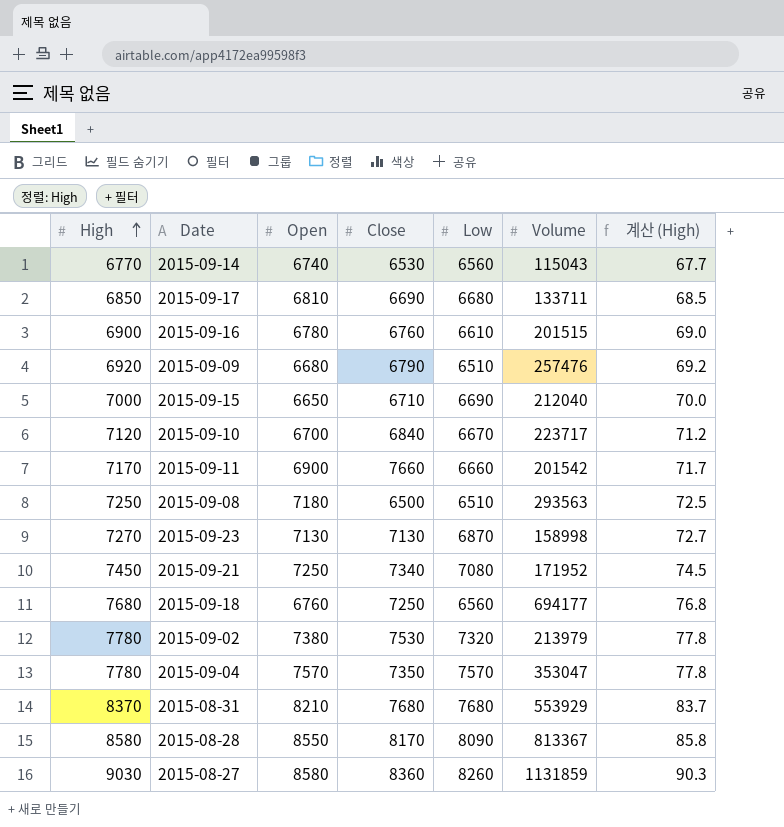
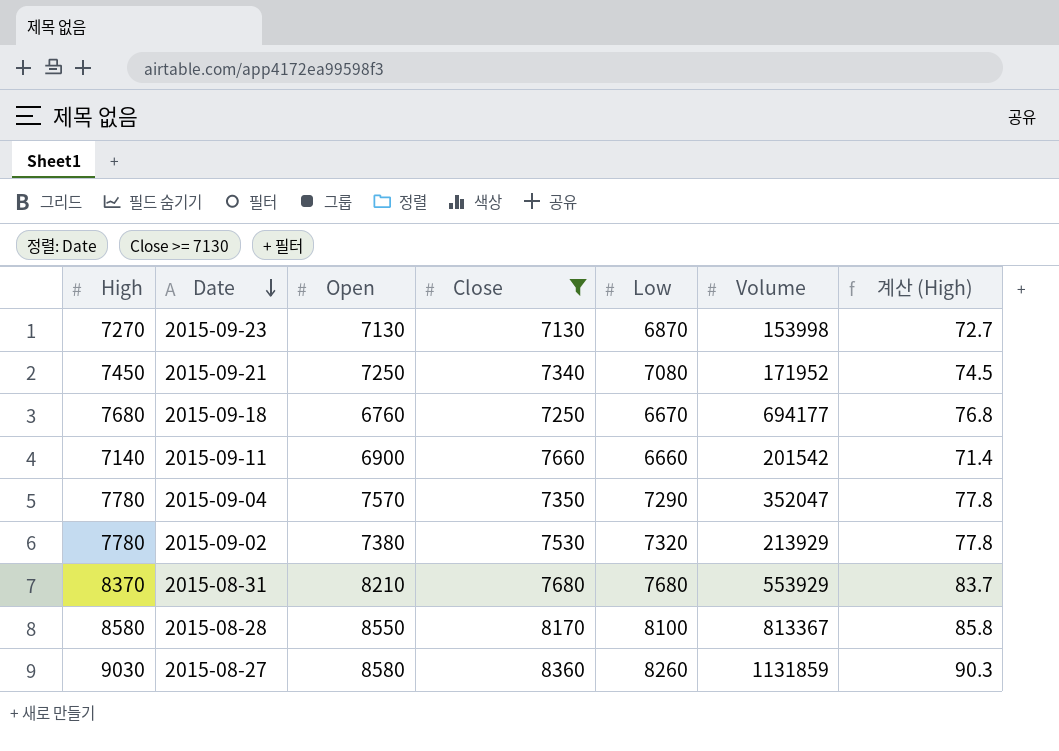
filter: none -> Close >= 7130
row order: High ascending -> Date descending
2015-09-23 | Volume: 158998 -> 153998
2015-09-18 | Low: 6560 -> 6670
2015-09-11 | High: 7170 -> 7140
2015-09-11 | 계산 (High): 71.7 -> 71.4
2015-09-04 | Low: 7570 -> 7290
2015-09-04 | Volume: 353047 -> 352047
2015-09-02 | Volume: 213979 -> 213929
2015-08-28 | Low: 8090 -> 8100

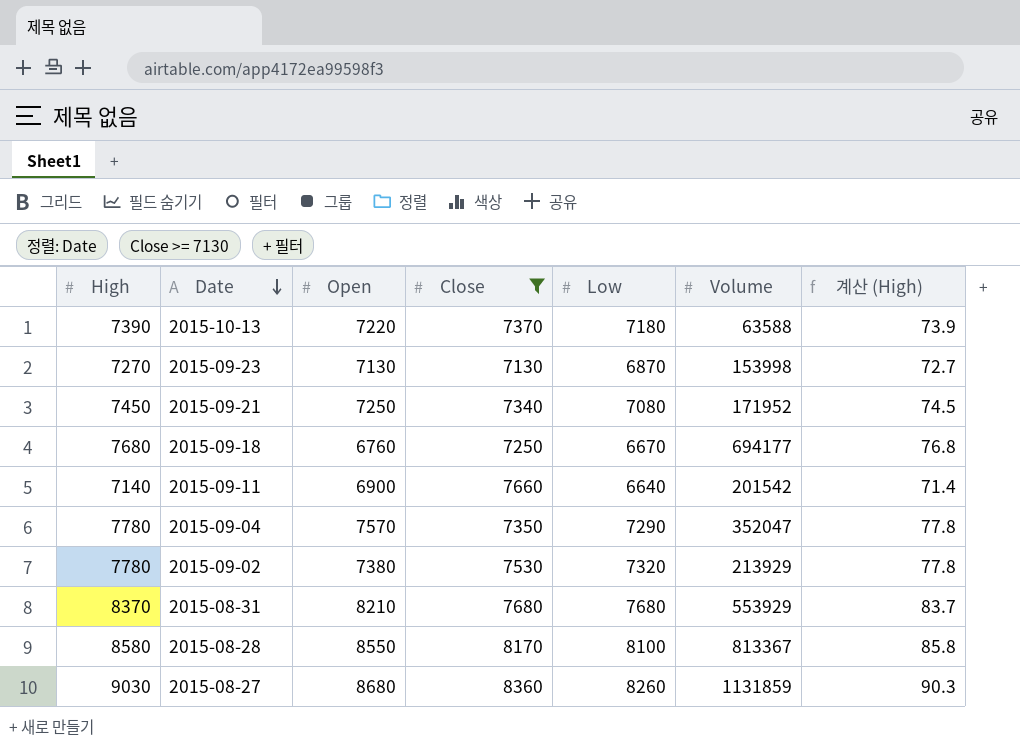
row 2015-10-13: none -> 7390 | 7220 | 7370 | 7180 | 63588 | 73.9
2015-09-11 | Low: 6660 -> 6640
2015-08-27 | Open: 8580 -> 8680

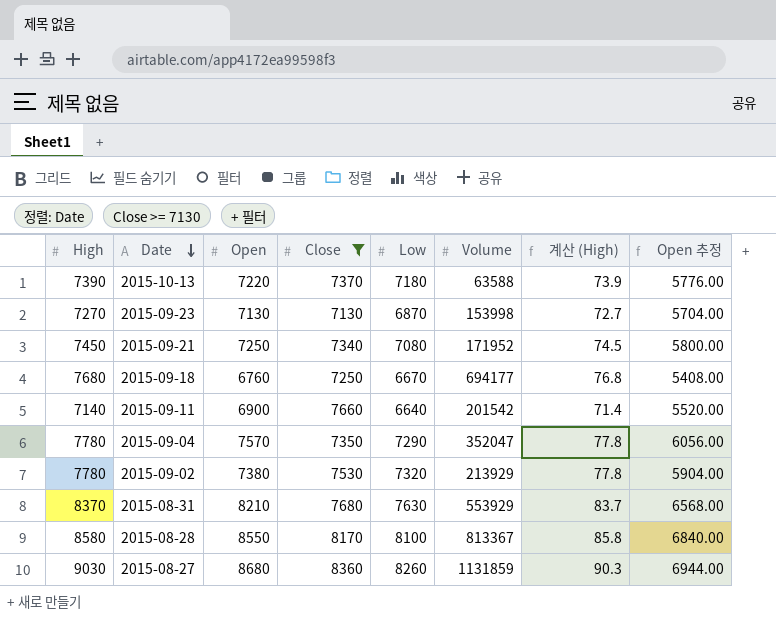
column Open 추정 | formula: none -> [Open] * 0.8
2015-08-31 | Low: 7680 -> 7630

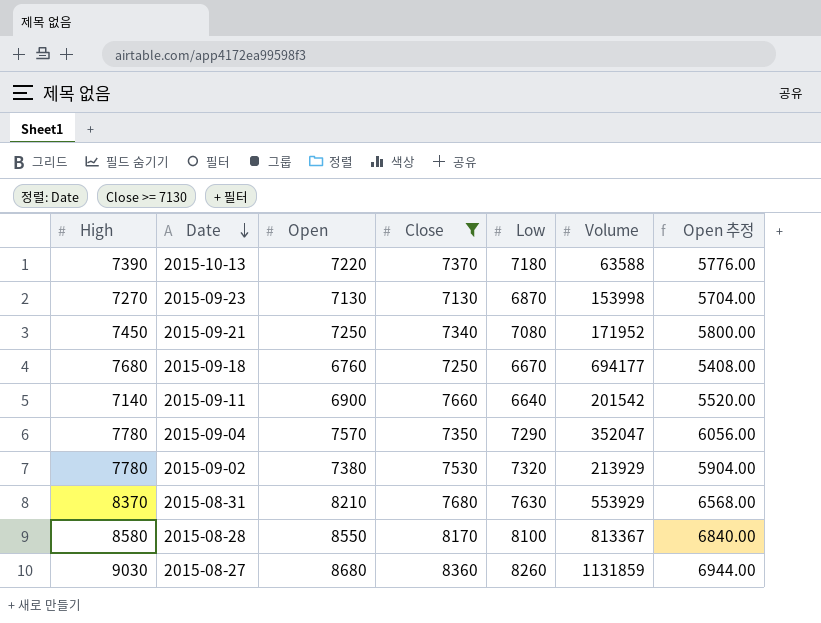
column 계산 (High) | formula: [High] * 0.01 -> none

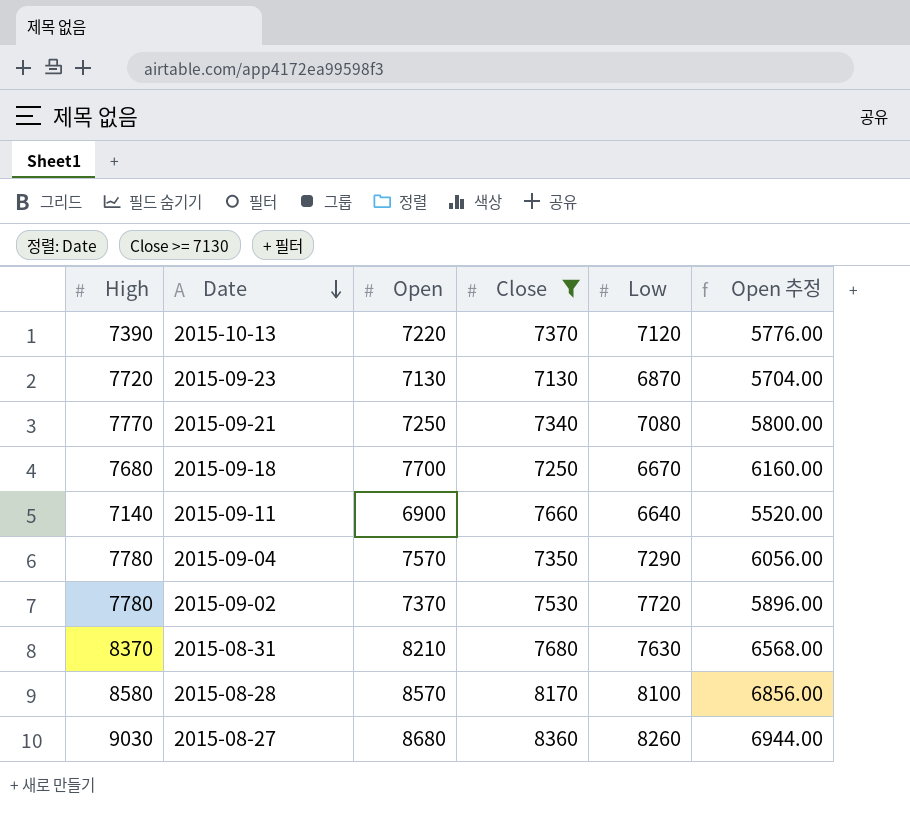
column Volume | position: 6 -> none
2015-10-13 | Low: 7180 -> 7120
2015-09-23 | High: 7270 -> 7720
2015-09-21 | High: 7450 -> 7770
2015-09-18 | Open: 6760 -> 7700
2015-09-18 | Open 추정: 5408.00 -> 6160.00
2015-09-02 | Open: 7380 -> 7370
2015-09-02 | Low: 7320 -> 7720
2015-09-02 | Open 추정: 5904.00 -> 5896.00
2015-08-28 | Open: 8550 -> 8570
2015-08-28 | Open 추정: 6840.00 -> 6856.00

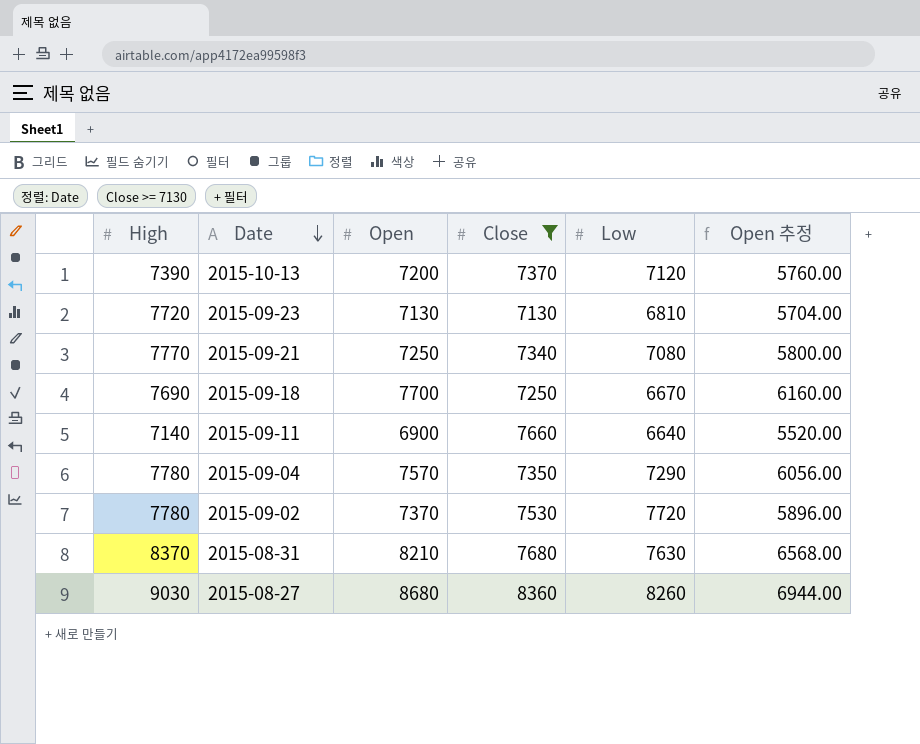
row 2015-08-28: 8580 | 8570 | 8170 | 8100 | 6856.00 -> none
2015-10-13 | Open: 7220 -> 7200
2015-10-13 | Open 추정: 5776.00 -> 5760.00
2015-09-23 | Low: 6870 -> 6810
2015-09-18 | High: 7680 -> 7690

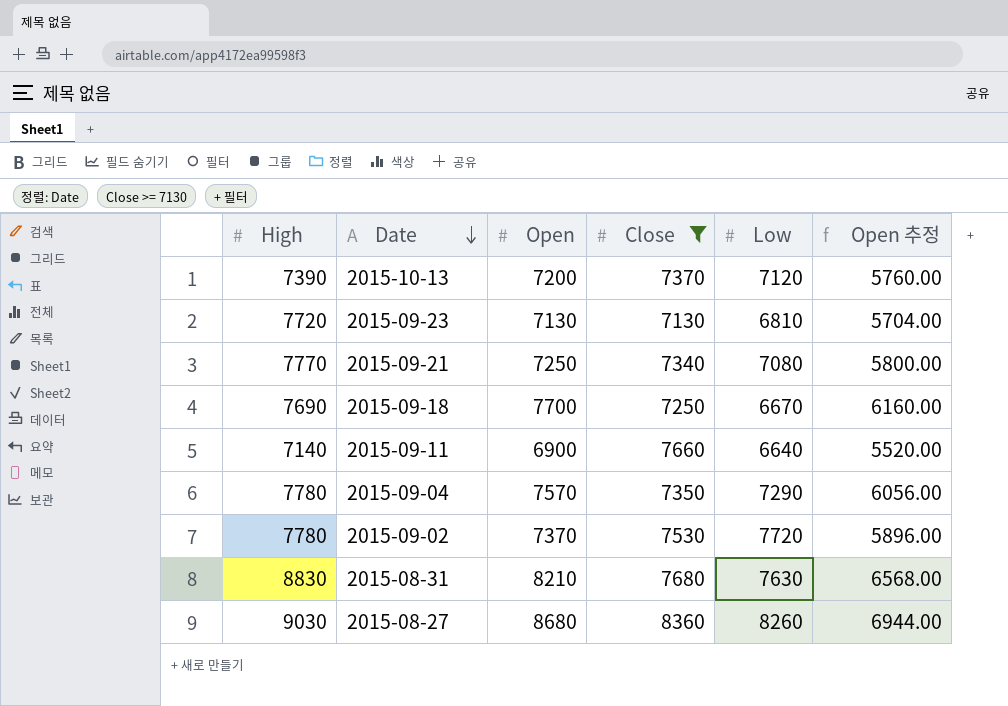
2015-08-31 | High: 8370 -> 8830

